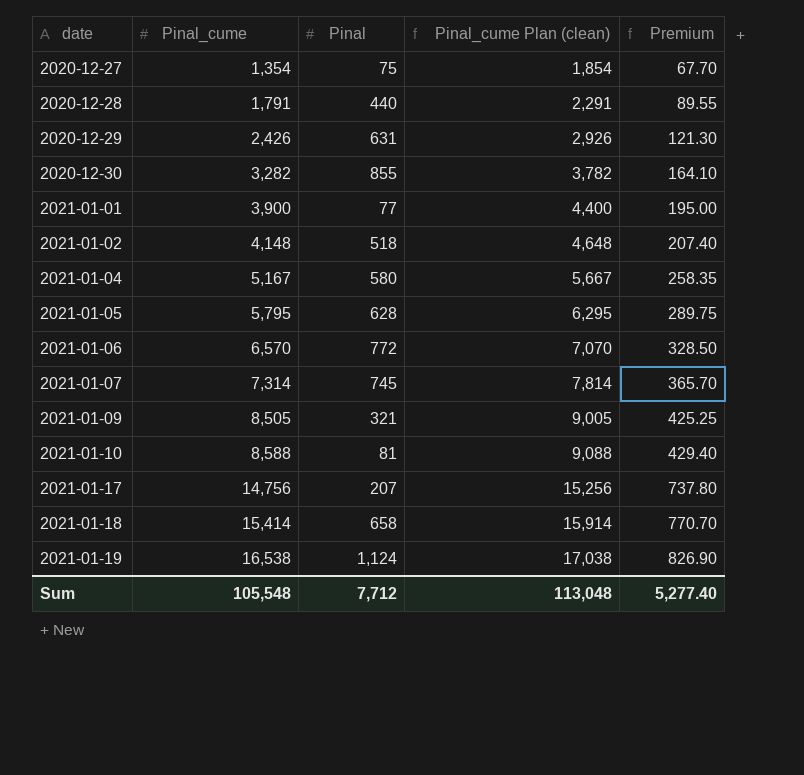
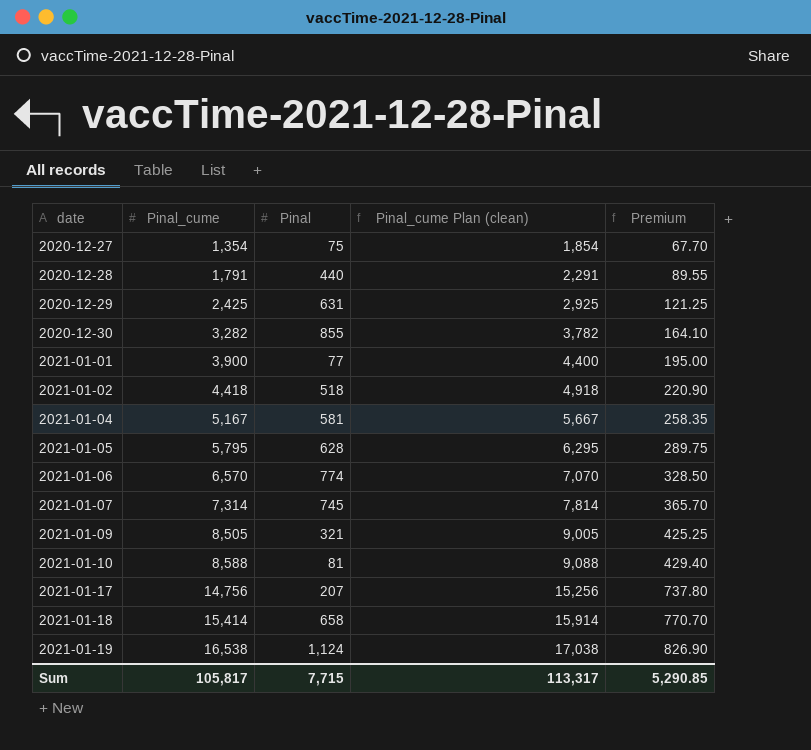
2020-12-29 | Pinal_cume: 2,426 -> 2,425
2020-12-29 | Pinal_cume Plan (clean): 2,926 -> 2,925
2020-12-29 | Premium: 121.30 -> 121.25
2021-01-02 | Pinal_cume: 4,148 -> 4,418
2021-01-02 | Pinal_cume Plan (clean): 4,648 -> 4,918
2021-01-02 | Premium: 207.40 -> 220.90
2021-01-04 | Pinal: 580 -> 581
2021-01-06 | Pinal: 772 -> 774
Sum | Pinal_cume: 105,548 -> 105,817
Sum | Pinal: 7,712 -> 7,715
Sum | Pinal_cume Plan (clean): 113,048 -> 113,317
Sum | Premium: 5,277.40 -> 5,290.85

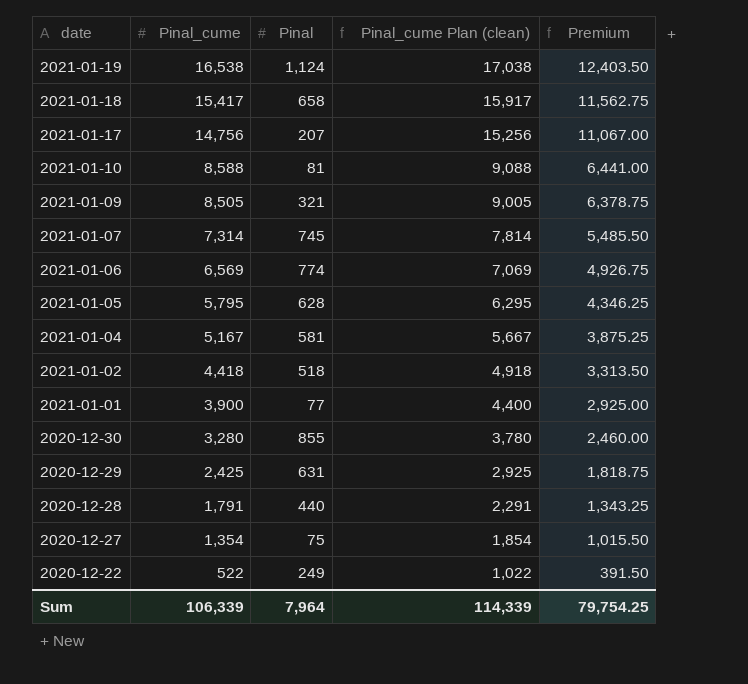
row order: date ascending -> date descending
column Premium | formula: [Pinal_cume] * 0.05 -> [Pinal_cume] * 0.75
2021-01-18 | Pinal_cume: 15,414 -> 15,417
2021-01-18 | Pinal_cume Plan (clean): 15,914 -> 15,917
2021-01-06 | Pinal_cume: 6,570 -> 6,569
2021-01-06 | Pinal_cume Plan (clean): 7,070 -> 7,069
2020-12-30 | Pinal_cume: 3,282 -> 3,280
2020-12-30 | Pinal_cume Plan (clean): 3,782 -> 3,780
row 2020-12-22: none -> 522 | 249 | 1,022 | 391.50
Sum | Pinal_cume: 105,817 -> 106,339
Sum | Pinal: 7,715 -> 7,964
Sum | Pinal_cume Plan (clean): 113,317 -> 114,339
Sum | Premium: 5,290.85 -> 79,754.25

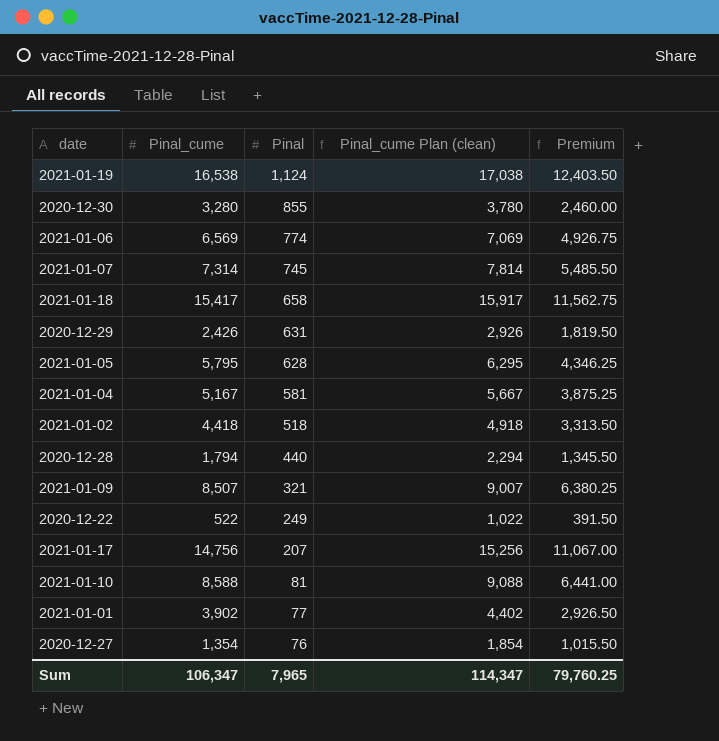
row order: date descending -> Pinal descending
2020-12-29 | Pinal_cume: 2,425 -> 2,426
2020-12-29 | Pinal_cume Plan (clean): 2,925 -> 2,926
2020-12-29 | Premium: 1,818.75 -> 1,819.50
2020-12-28 | Pinal_cume: 1,791 -> 1,794
2020-12-28 | Pinal_cume Plan (clean): 2,291 -> 2,294
2020-12-28 | Premium: 1,343.25 -> 1,345.50
2021-01-09 | Pinal_cume: 8,505 -> 8,507
2021-01-09 | Pinal_cume Plan (clean): 9,005 -> 9,007
2021-01-09 | Premium: 6,378.75 -> 6,380.25
2021-01-01 | Pinal_cume: 3,900 -> 3,902
2021-01-01 | Pinal_cume Plan (clean): 4,400 -> 4,402
2021-01-01 | Premium: 2,925.00 -> 2,926.50
2020-12-27 | Pinal: 75 -> 76
Sum | Pinal_cume: 106,339 -> 106,347
Sum | Pinal: 7,964 -> 7,965
Sum | Pinal_cume Plan (clean): 114,339 -> 114,347
Sum | Premium: 79,754.25 -> 79,760.25

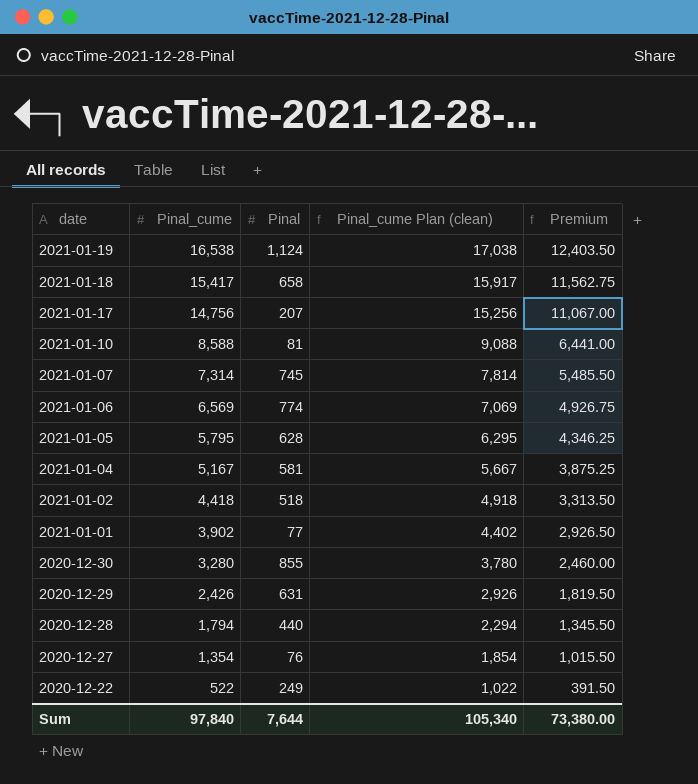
row order: Pinal descending -> date descending
row 2021-01-09: 8,507 | 321 | 9,007 | 6,380.25 -> none
Sum | Pinal_cume: 106,347 -> 97,840
Sum | Pinal: 7,965 -> 7,644
Sum | Pinal_cume Plan (clean): 114,347 -> 105,340
Sum | Premium: 79,760.25 -> 73,380.00

